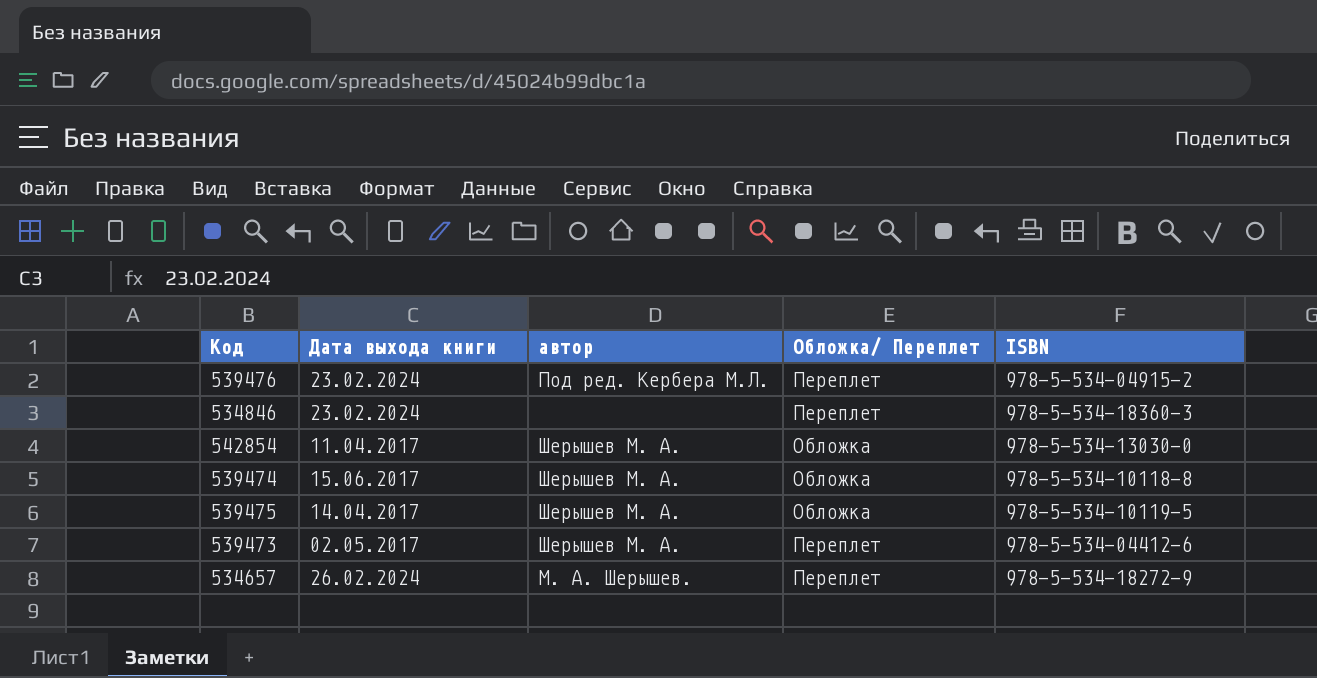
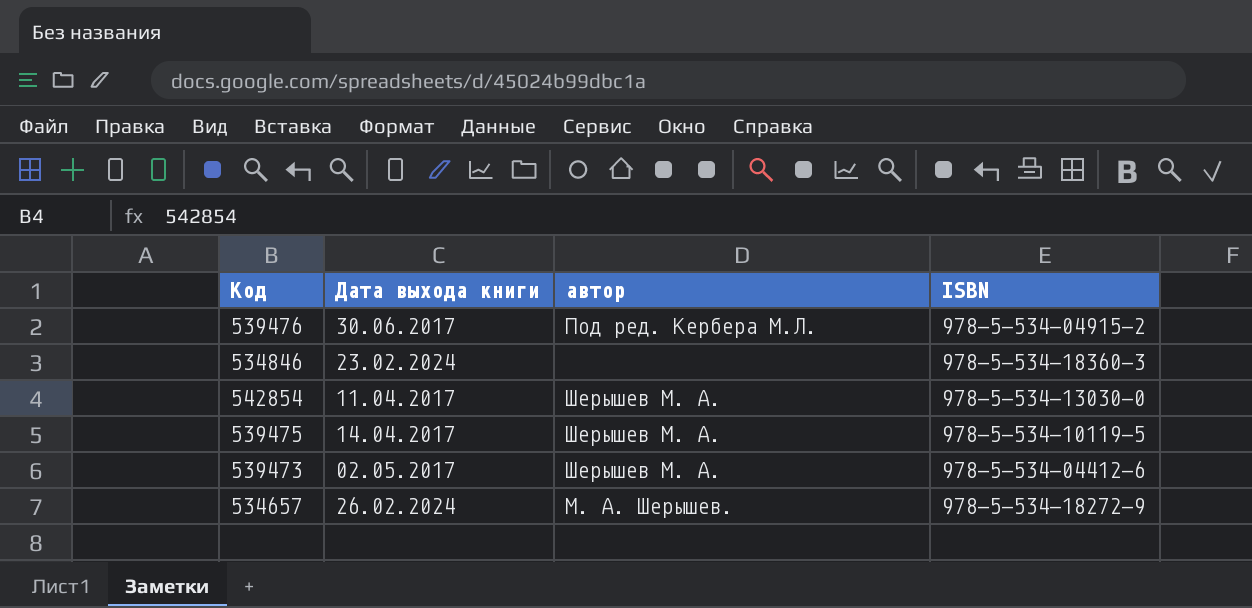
column Обложка/ Переплет | position: 4 -> none
row 539474: 15.06.2017 | Шерышев М. А. | Обложка | 978-5-534-10118-8 -> none
539476 | Дата выхода книги: 23.02.2024 -> 30.06.2017

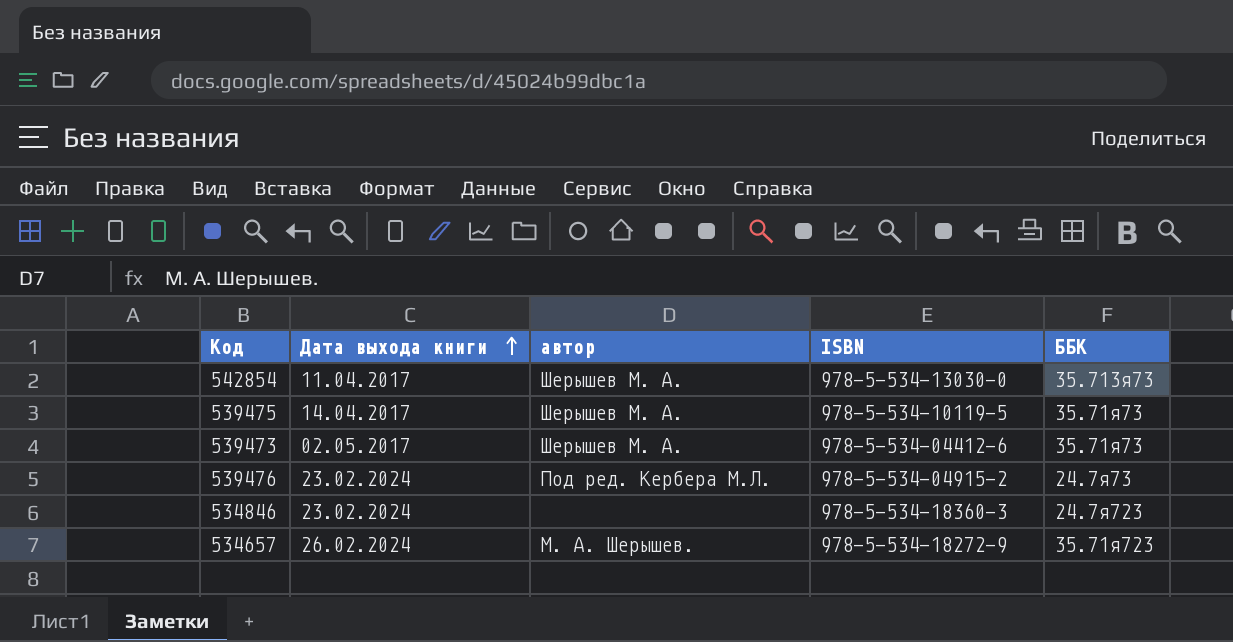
row order: none -> Дата выхода книги ascending
column ББК | position: none -> 5
539476 | Дата выхода книги: 30.06.2017 -> 23.02.2024

